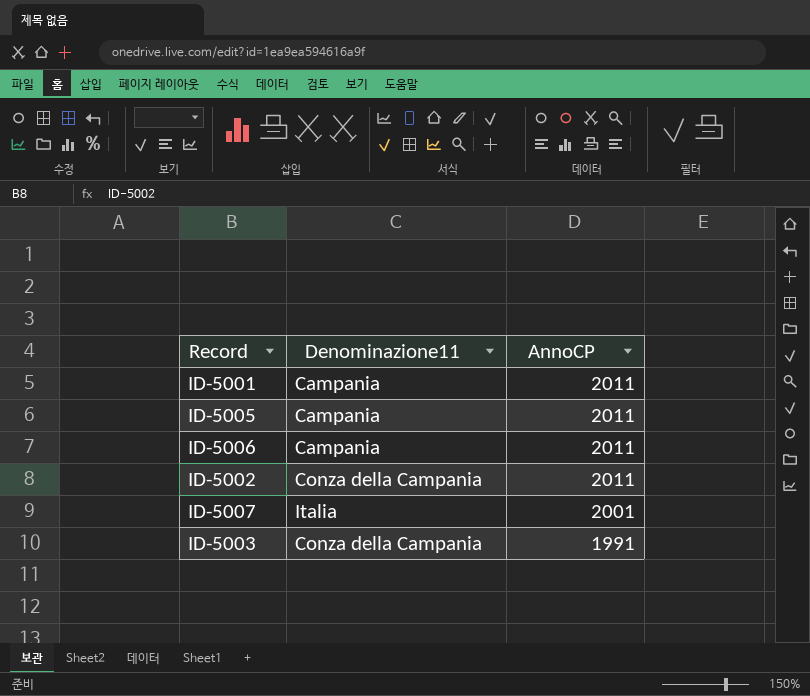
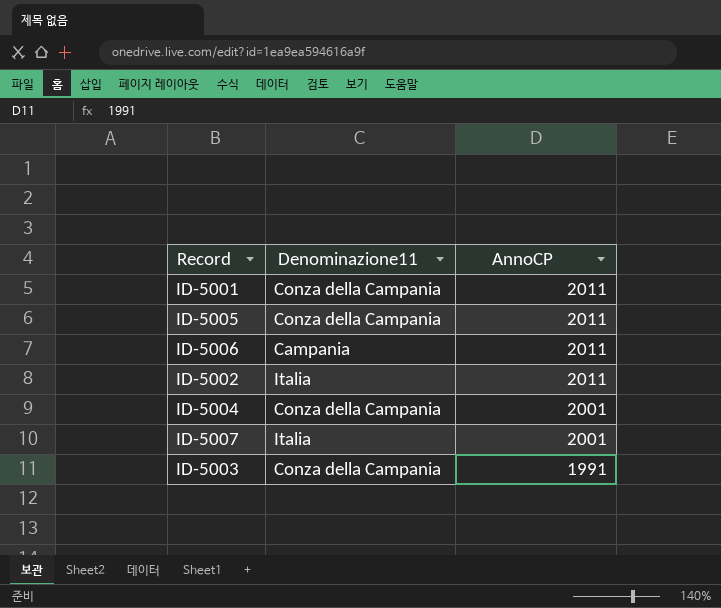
ID-5001 | Denominazione11: Campania -> Conza della Campania
ID-5005 | Denominazione11: Campania -> Conza della Campania
ID-5002 | Denominazione11: Conza della Campania -> Italia
row ID-5004: none -> Conza della Campania | 2001

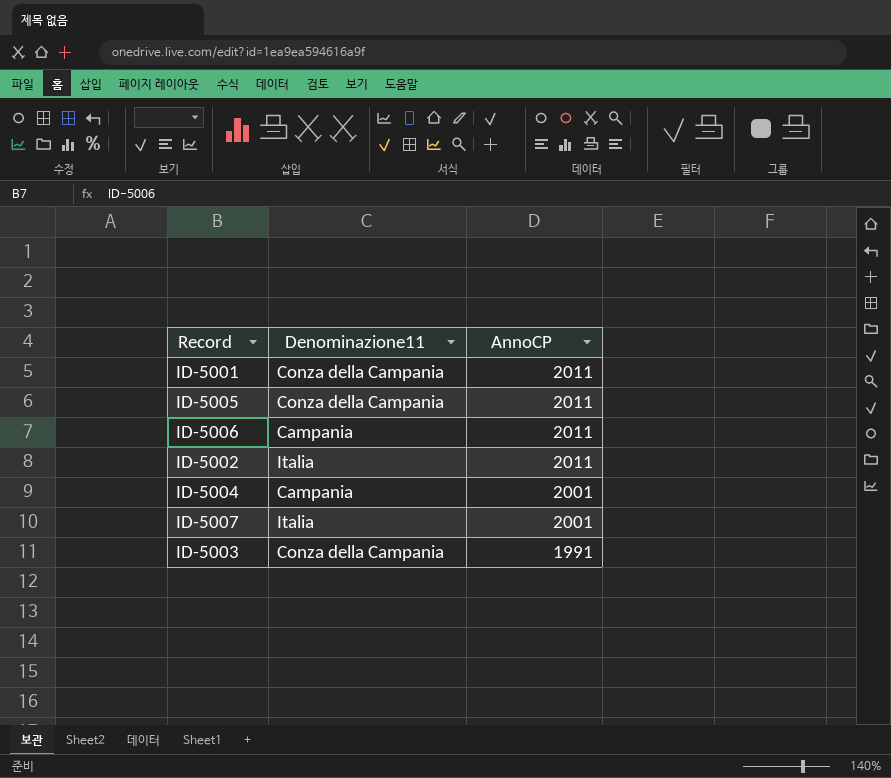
ID-5004 | Denominazione11: Conza della Campania -> Campania

